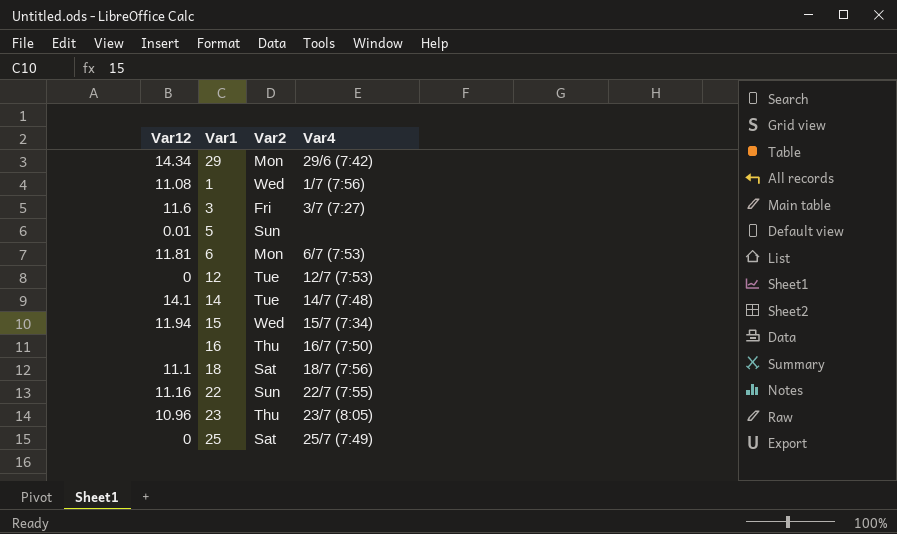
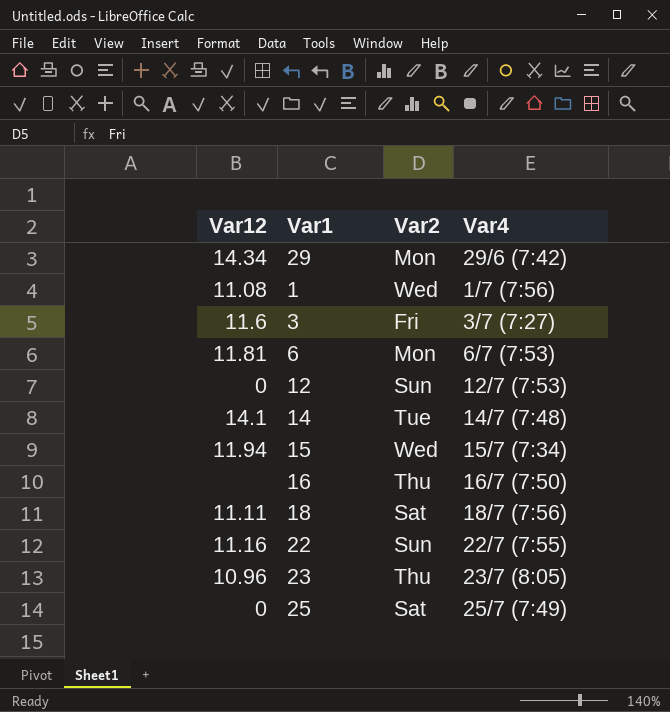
row 5: 0.01 | Sun | none -> none
12 | Var2: Tue -> Sun
18 | Var12: 11.1 -> 11.11

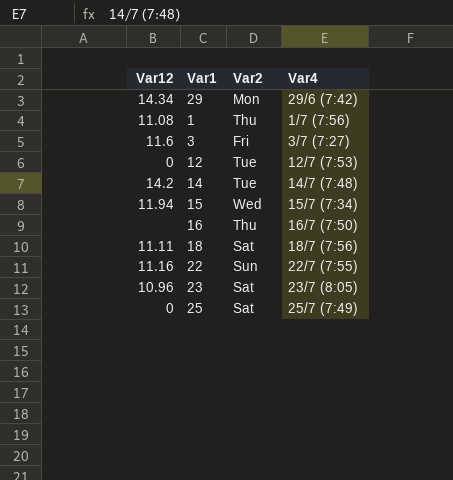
row 6: 11.81 | Mon | 6/7 (7:53) -> none
1 | Var2: Wed -> Thu
12 | Var2: Sun -> Tue
14 | Var12: 14.1 -> 14.2
23 | Var2: Thu -> Sat

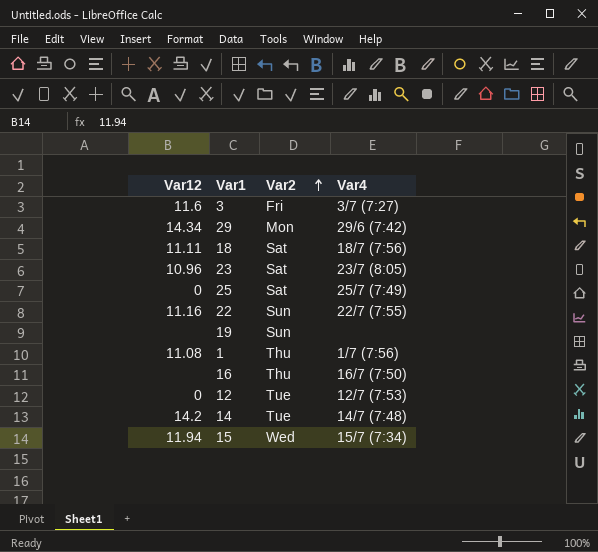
row order: none -> Var2 ascending
row 19: none -> none | Sun | none

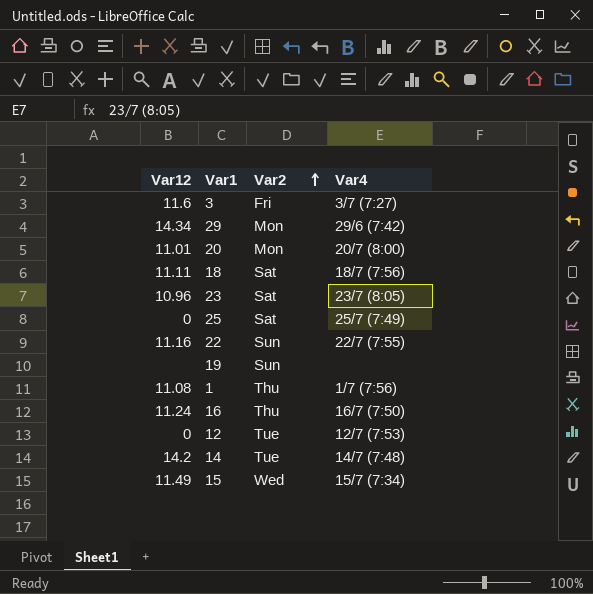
row 20: none -> 11.01 | Mon | 20/7 (8:00)
16 | Var12: none -> 11.24
15 | Var12: 11.94 -> 11.49

